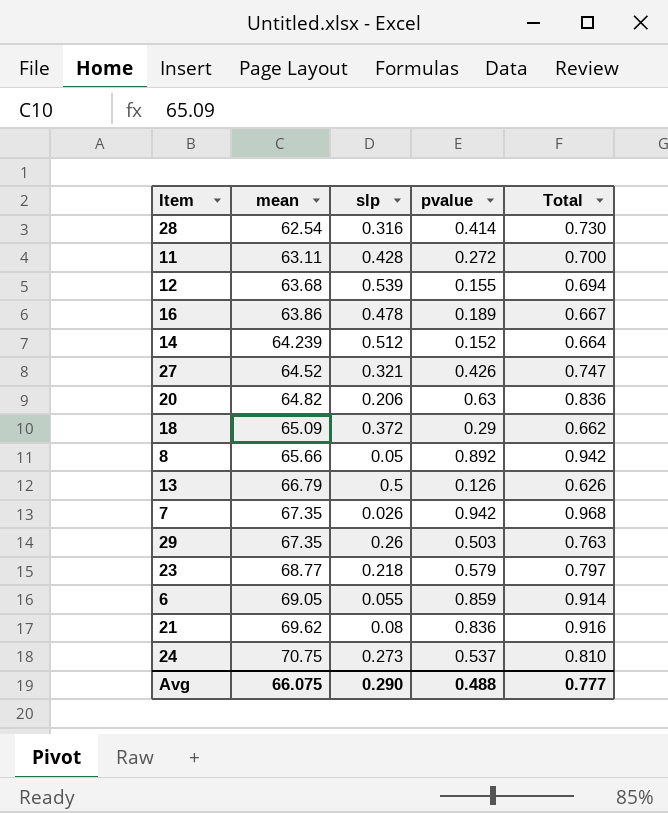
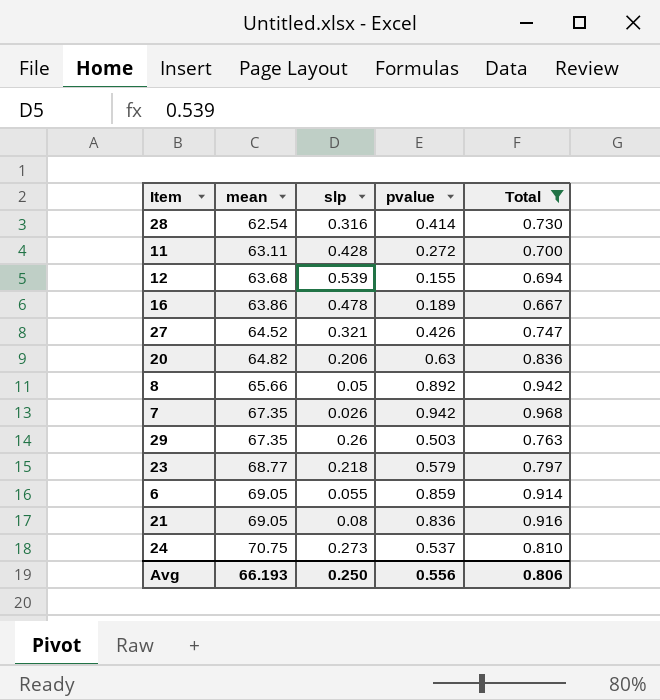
filter: none -> Total >= 0.667
21 | mean: 69.62 -> 69.05
Avg | mean: 66.075 -> 66.193
Avg | slp: 0.290 -> 0.250
Avg | pvalue: 0.488 -> 0.556
Avg | Total: 0.777 -> 0.806

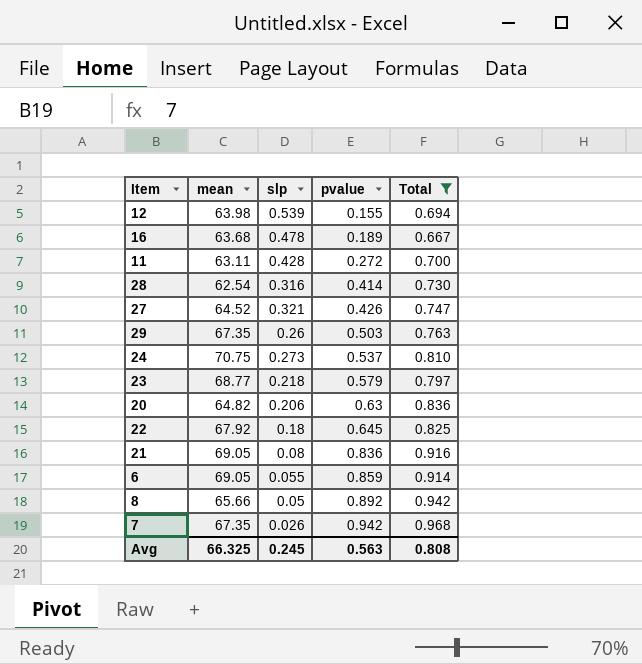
row order: mean ascending -> pvalue ascending
12 | mean: 63.68 -> 63.98
16 | mean: 63.86 -> 63.68
row 22: none -> 67.92 | 0.18 | 0.645 | 0.825
Avg | mean: 66.193 -> 66.325
Avg | slp: 0.250 -> 0.245
Avg | pvalue: 0.556 -> 0.563
Avg | Total: 0.806 -> 0.808

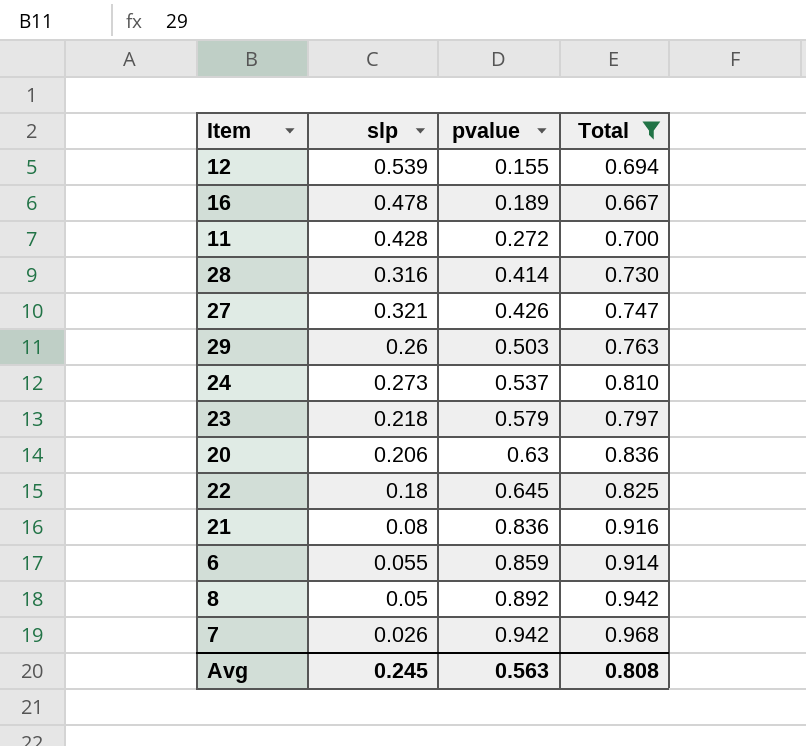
column mean | position: 2 -> none

